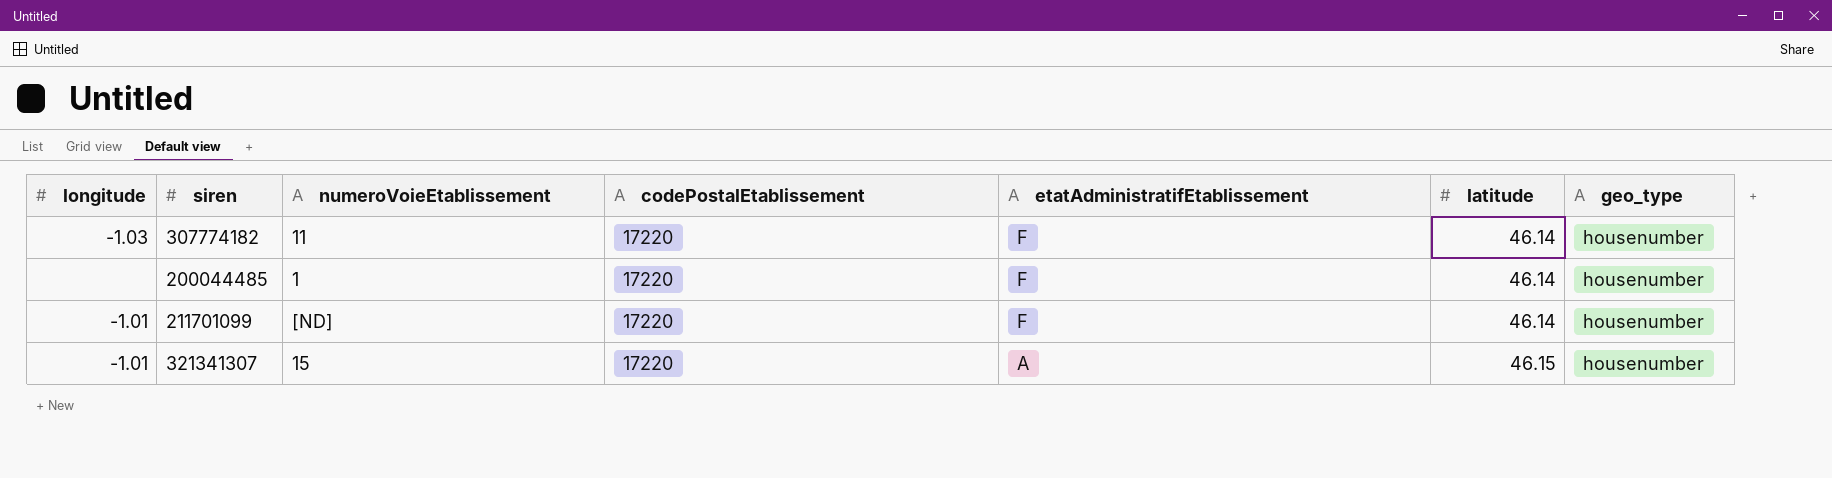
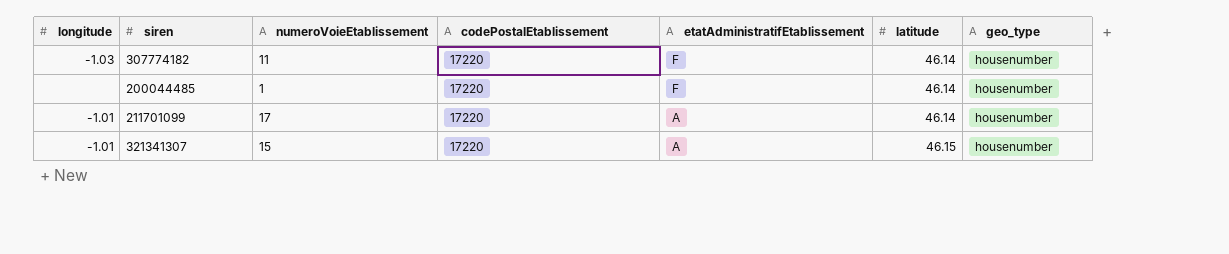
211701099 | numeroVoieEtablissement: [ND] -> 17
211701099 | etatAdministratifEtablissement: F -> A

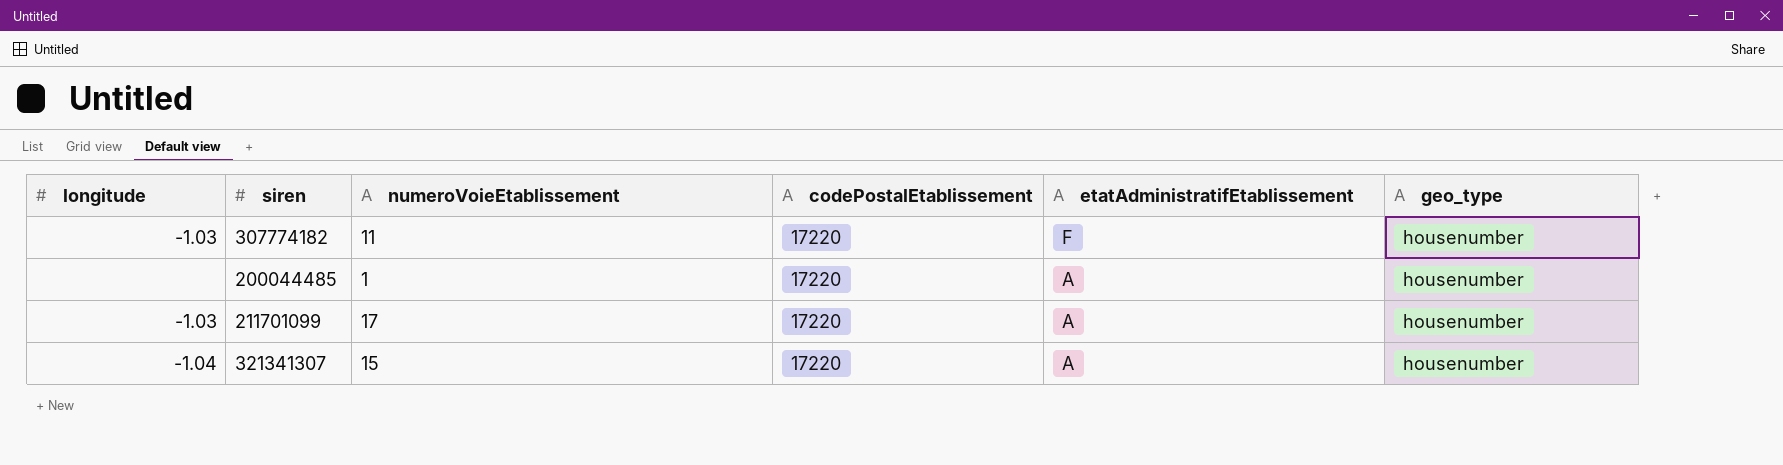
column latitude | position: 6 -> none
200044485 | etatAdministratifEtablissement: F -> A
211701099 | longitude: -1.01 -> -1.03
321341307 | longitude: -1.01 -> -1.04

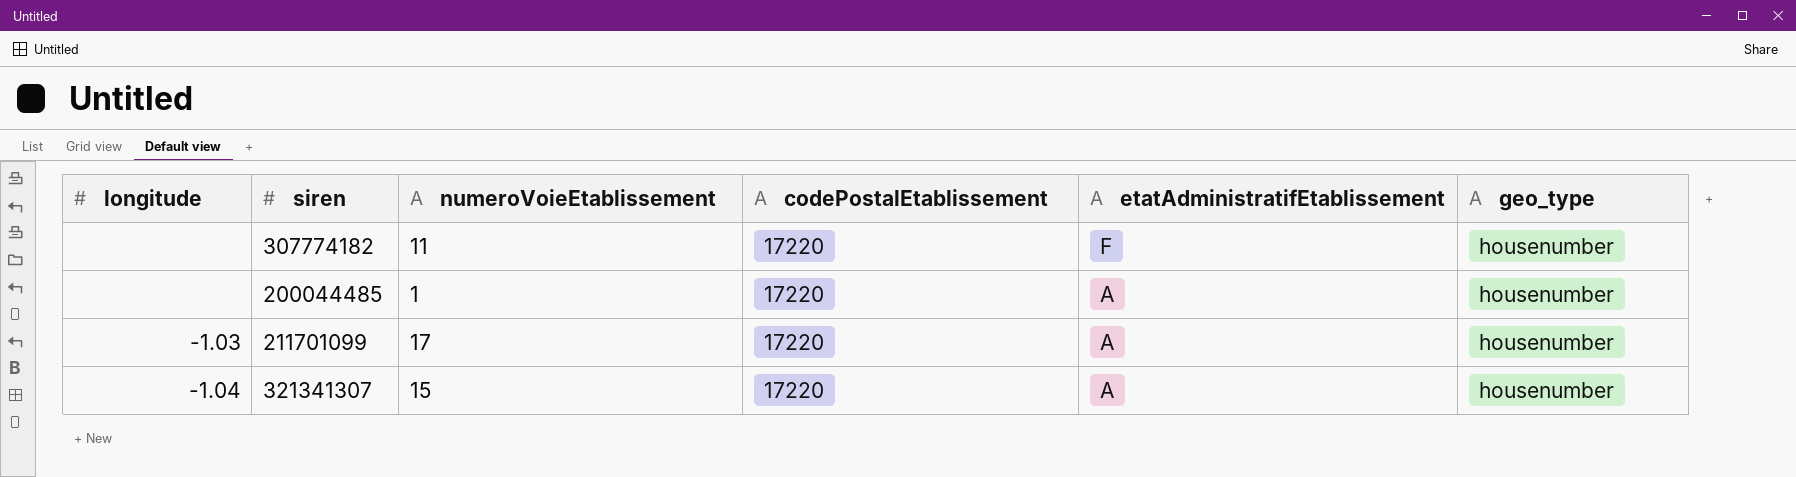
307774182 | longitude: -1.03 -> none

